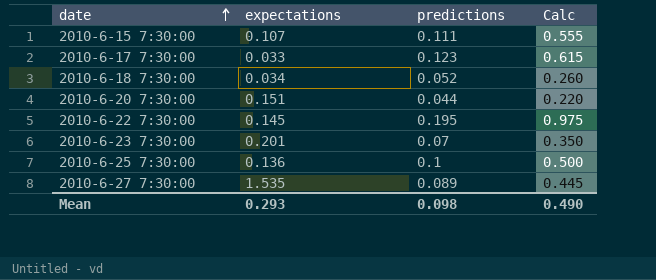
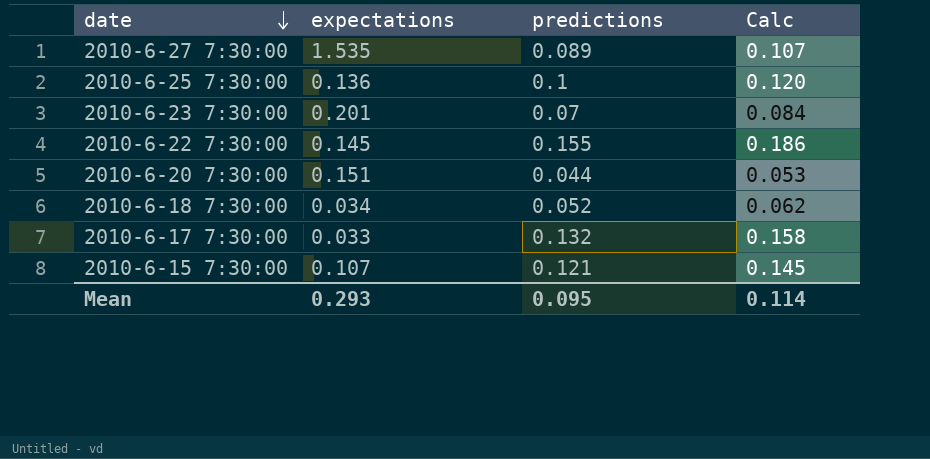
row order: date ascending -> date descending
column Calc | formula: [predictions] * 5 -> [predictions] * 1.2
2010-6-22 7:30:00 | predictions: 0.195 -> 0.155
2010-6-17 7:30:00 | predictions: 0.123 -> 0.132
2010-6-15 7:30:00 | predictions: 0.111 -> 0.121
Mean | predictions: 0.098 -> 0.095
Mean | Calc: 0.490 -> 0.114

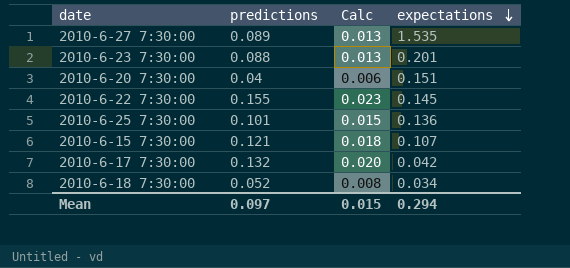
row order: date descending -> expectations descending
column Calc | formula: [predictions] * 1.2 -> [predictions] * 0.15
column expectations | position: 2 -> 4
2010-6-23 7:30:00 | predictions: 0.07 -> 0.088
2010-6-20 7:30:00 | predictions: 0.044 -> 0.04
2010-6-25 7:30:00 | predictions: 0.1 -> 0.101
2010-6-17 7:30:00 | expectations: 0.033 -> 0.042
Mean | predictions: 0.095 -> 0.097
Mean | Calc: 0.114 -> 0.015
Mean | expectations: 0.293 -> 0.294

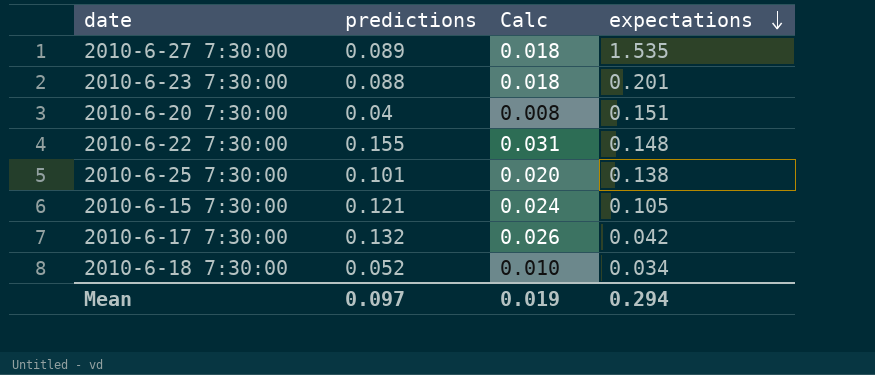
column Calc | formula: [predictions] * 0.15 -> [predictions] * 0.2
2010-6-22 7:30:00 | expectations: 0.145 -> 0.148
2010-6-25 7:30:00 | expectations: 0.136 -> 0.138
2010-6-15 7:30:00 | expectations: 0.107 -> 0.105
Mean | Calc: 0.015 -> 0.019

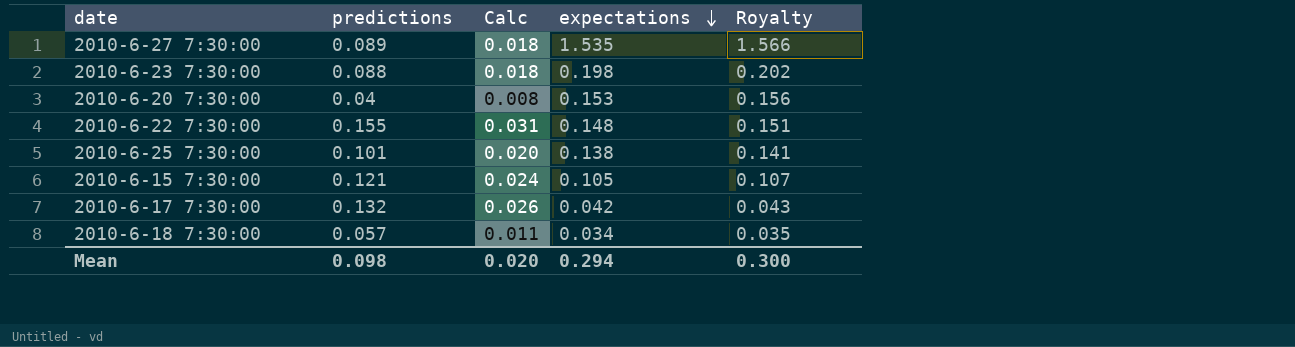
column Royalty | formula: none -> [expectations] * 1.02
2010-6-23 7:30:00 | expectations: 0.201 -> 0.198
2010-6-20 7:30:00 | expectations: 0.151 -> 0.153
2010-6-18 7:30:00 | predictions: 0.052 -> 0.057
2010-6-18 7:30:00 | Calc: 0.010 -> 0.011
Mean | predictions: 0.097 -> 0.098
Mean | Calc: 0.019 -> 0.020

